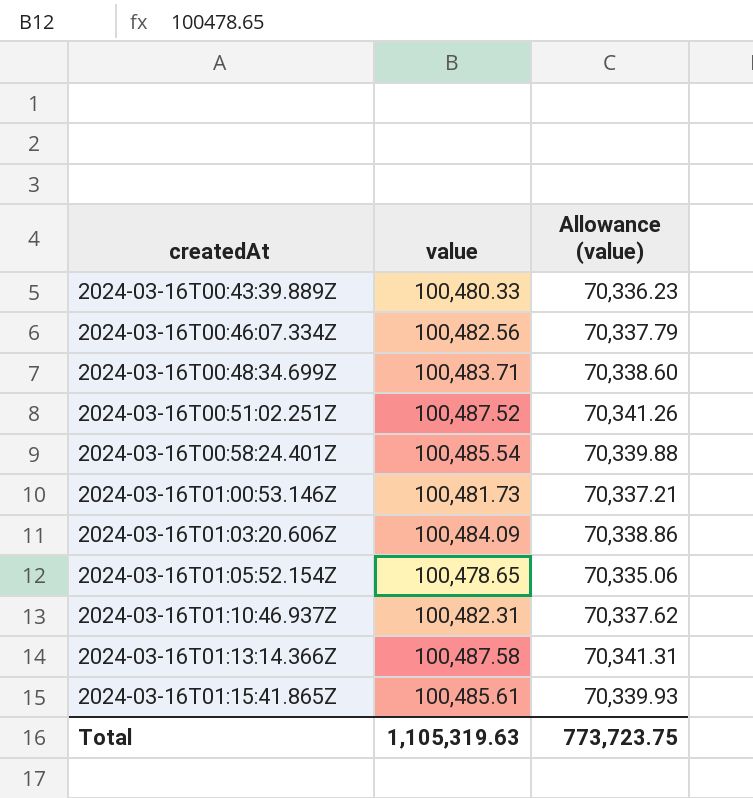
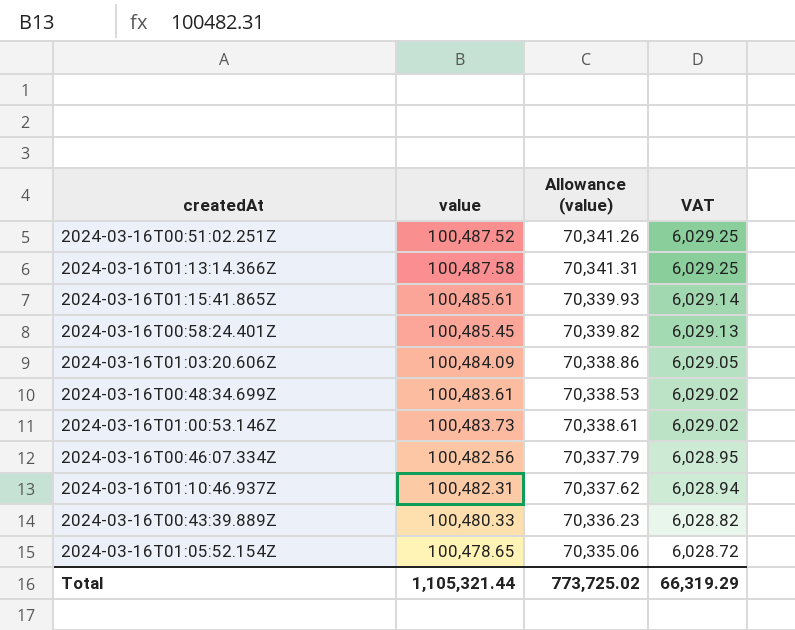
row order: createdAt ascending -> VAT descending
column VAT | formula: none -> [value] * 0.06
2024-03-16T00:58:24.401Z | value: 100,485.54 -> 100,485.45
2024-03-16T00:58:24.401Z | Allowance (value): 70,339.88 -> 70,339.82
2024-03-16T00:48:34.699Z | value: 100,483.71 -> 100,483.61
2024-03-16T00:48:34.699Z | Allowance (value): 70,338.60 -> 70,338.53
2024-03-16T01:00:53.146Z | value: 100,481.73 -> 100,483.73
2024-03-16T01:00:53.146Z | Allowance (value): 70,337.21 -> 70,338.61
Total | value: 1,105,319.63 -> 1,105,321.44
Total | Allowance (value): 773,723.75 -> 773,725.02

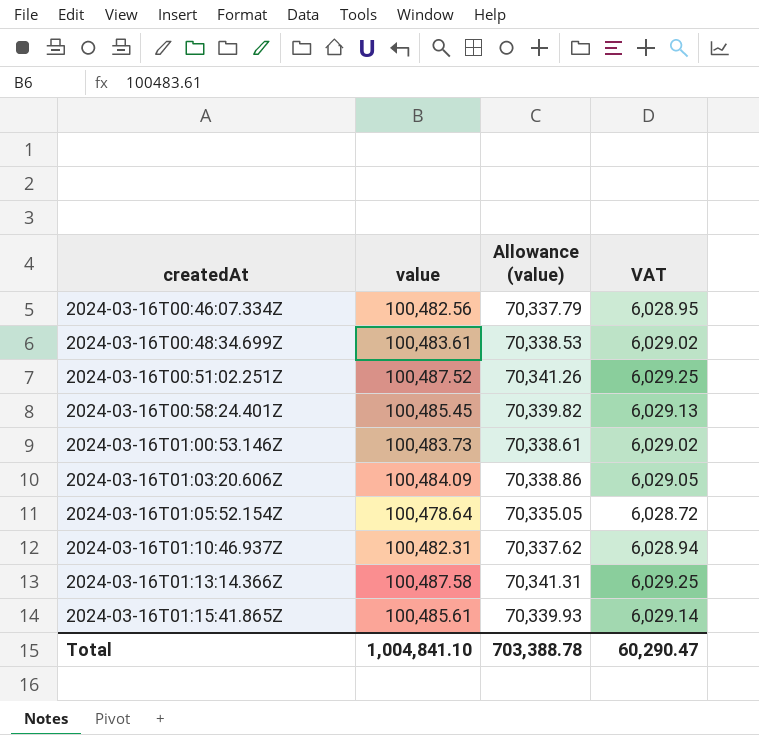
row order: VAT descending -> createdAt ascending
row 2024-03-16T00:43:39.889Z: 100,480.33 | 70,336.23 | 6,028.82 -> none
2024-03-16T01:05:52.154Z | value: 100,478.65 -> 100,478.64
2024-03-16T01:05:52.154Z | Allowance (value): 70,335.06 -> 70,335.05
Total | value: 1,105,321.44 -> 1,004,841.10
Total | Allowance (value): 773,725.02 -> 703,388.78
Total | VAT: 66,319.29 -> 60,290.47

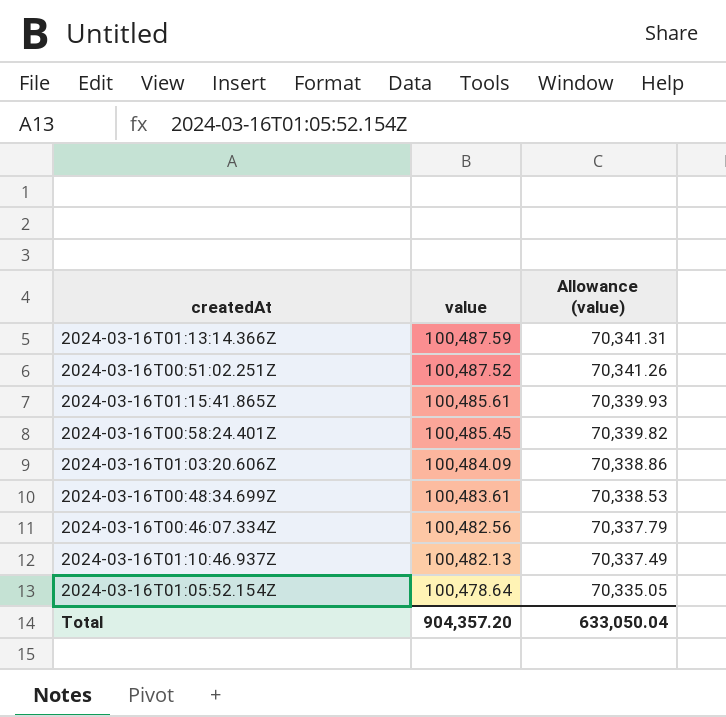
row order: createdAt ascending -> value descending
column VAT | formula: [value] * 0.06 -> none
row 2024-03-16T01:00:53.146Z: 100,483.73 | 70,338.61 | 6,029.02 -> none
2024-03-16T01:13:14.366Z | value: 100,487.58 -> 100,487.59
2024-03-16T01:10:46.937Z | value: 100,482.31 -> 100,482.13
2024-03-16T01:10:46.937Z | Allowance (value): 70,337.62 -> 70,337.49
Total | value: 1,004,841.10 -> 904,357.20
Total | Allowance (value): 703,388.78 -> 633,050.04

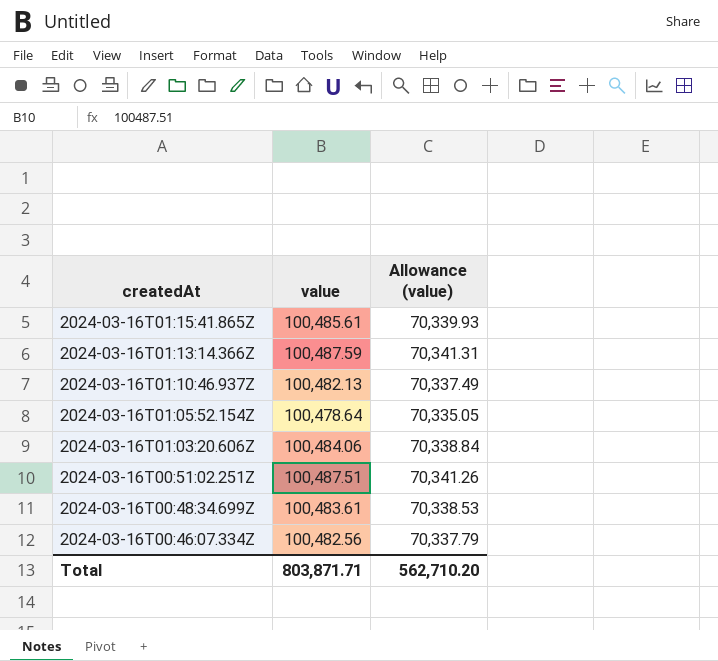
row order: value descending -> createdAt descending
row 2024-03-16T00:58:24.401Z: 100,485.45 | 70,339.82 -> none
2024-03-16T01:03:20.606Z | value: 100,484.09 -> 100,484.06
2024-03-16T01:03:20.606Z | Allowance (value): 70,338.86 -> 70,338.84
2024-03-16T00:51:02.251Z | value: 100,487.52 -> 100,487.51
Total | value: 904,357.20 -> 803,871.71
Total | Allowance (value): 633,050.04 -> 562,710.20

